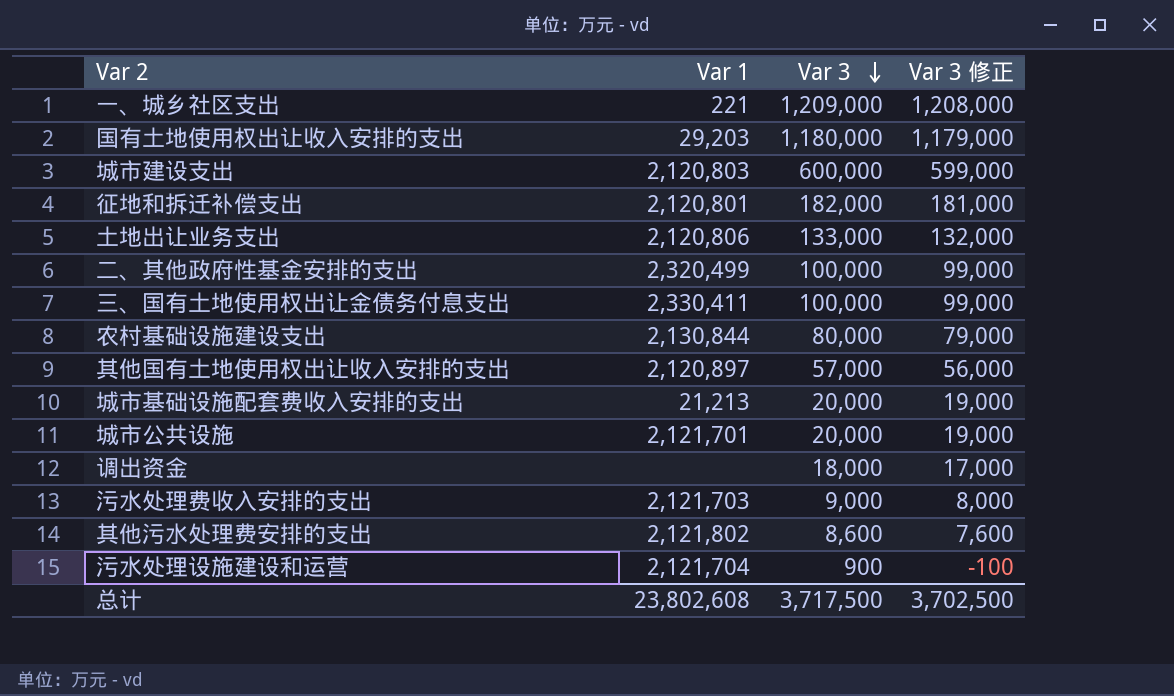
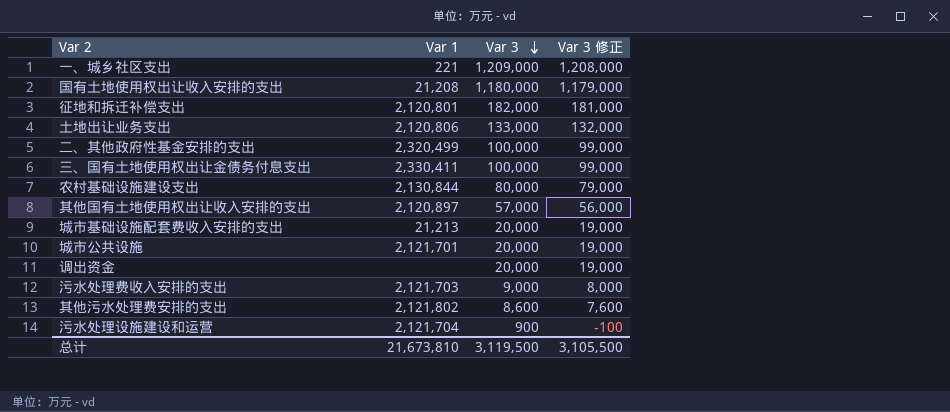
row 城市建设支出: 2,120,803 | 600,000 | 599,000 -> none
国有土地使用权出让收入安排的支出 | Var 1: 29,203 -> 21,208
调出资金 | Var 3: 18,000 -> 20,000
调出资金 | Var 3 修正: 17,000 -> 19,000
总计 | Var 1: 23,802,608 -> 21,673,810
总计 | Var 3: 3,717,500 -> 3,119,500
总计 | Var 3 修正: 3,702,500 -> 3,105,500

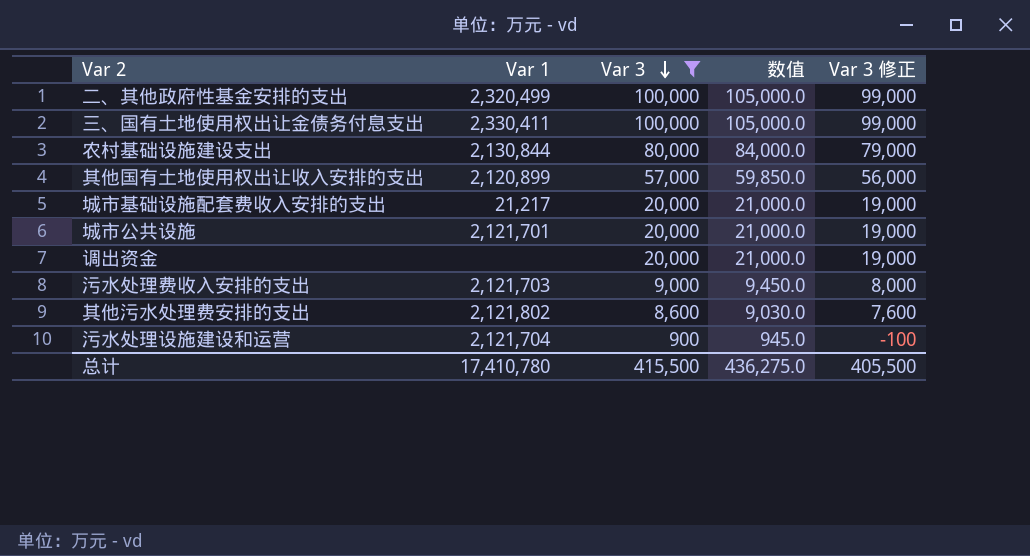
filter: none -> Var 3 <= 100,000
column 数值 | formula: none -> [Var 3] * 1.05
其他国有土地使用权出让收入安排的支出 | Var 1: 2,120,897 -> 2,120,899
城市基础设施配套费收入安排的支出 | Var 1: 21,213 -> 21,217
总计 | Var 1: 21,673,810 -> 17,410,780
总计 | Var 3: 3,119,500 -> 415,500
总计 | Var 3 修正: 3,105,500 -> 405,500

